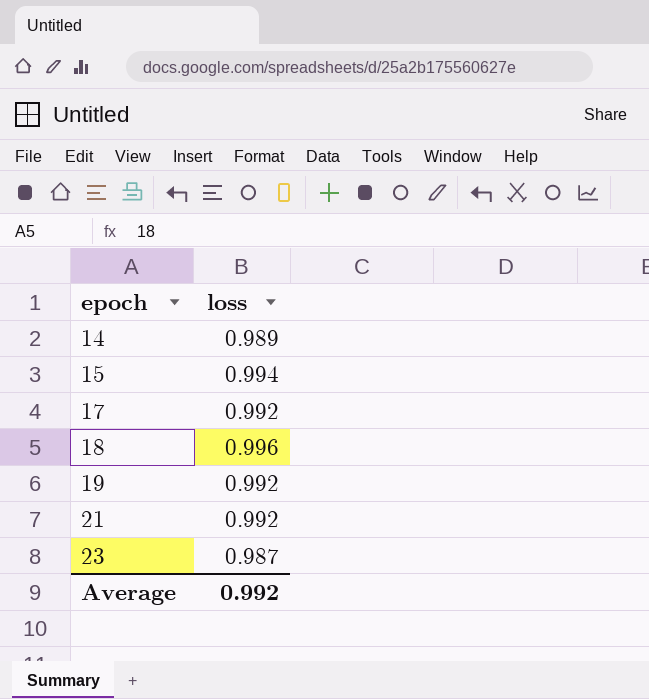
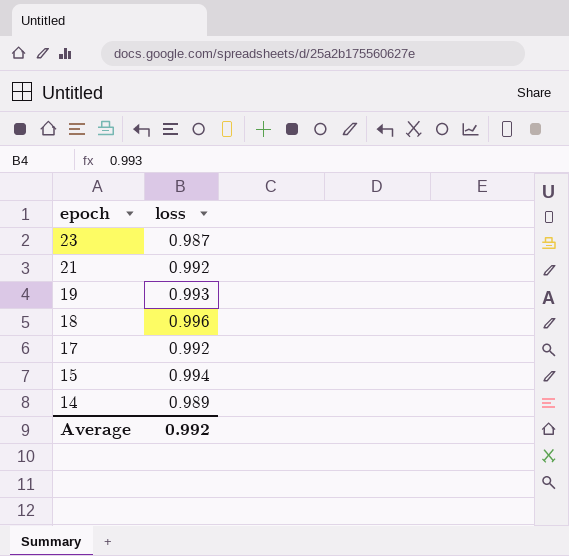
row order: epoch ascending -> epoch descending
19 | loss: 0.992 -> 0.993

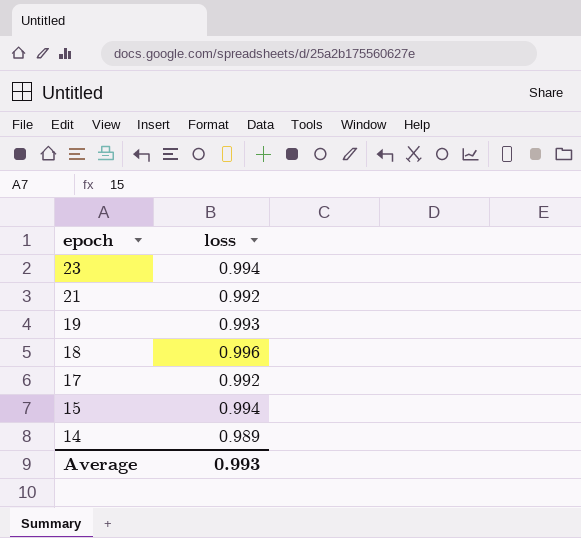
23 | loss: 0.987 -> 0.994
Average | loss: 0.992 -> 0.993

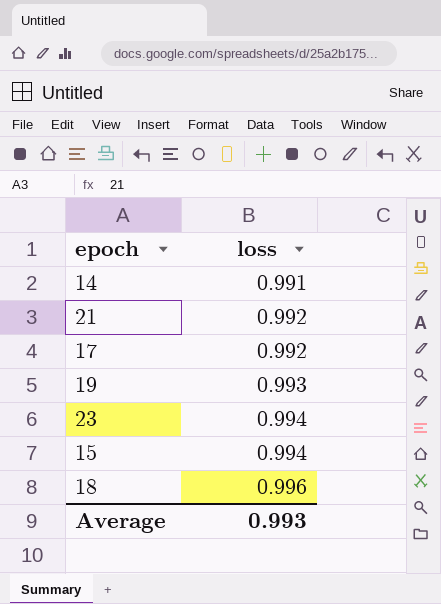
row order: epoch descending -> loss ascending
14 | loss: 0.989 -> 0.991

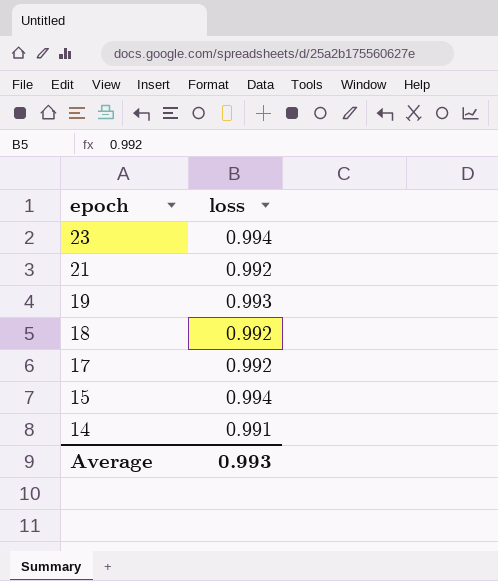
row order: loss ascending -> epoch descending
18 | loss: 0.996 -> 0.992

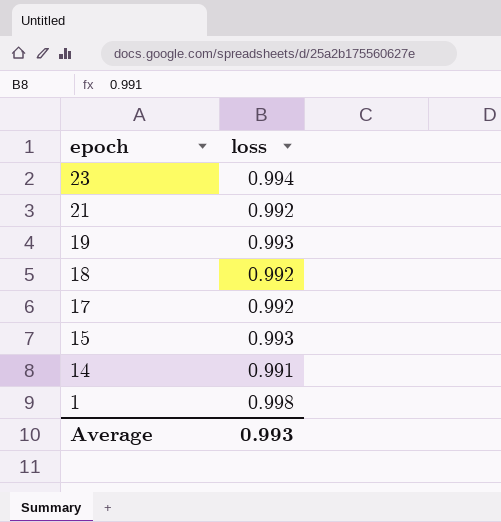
15 | loss: 0.994 -> 0.993
row 1: none -> 0.998

